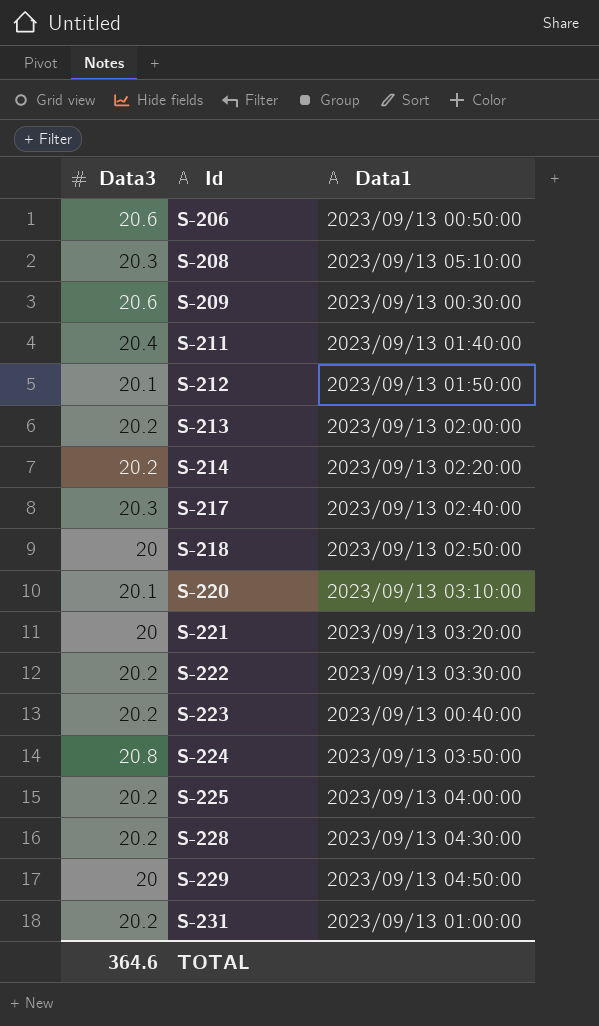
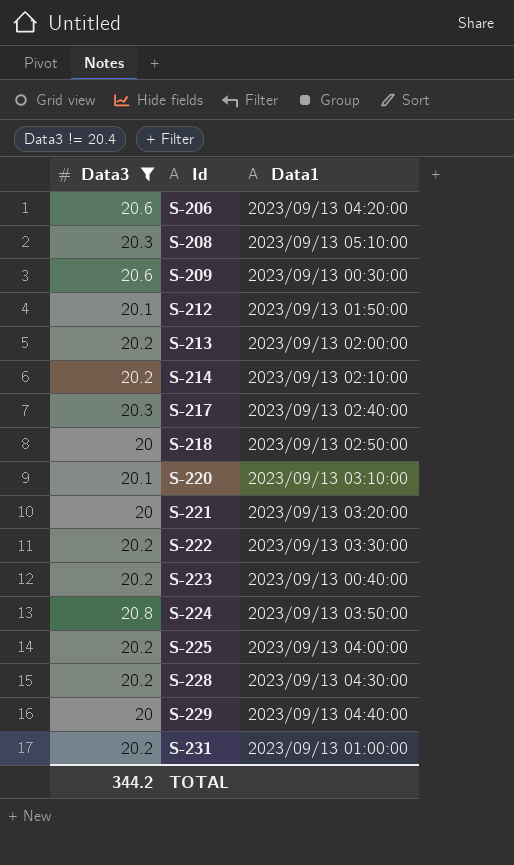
filter: none -> Data3 != 20.4
S-206 | Data1: 2023/09/13 00:50:00 -> 2023/09/13 04:20:00
S-214 | Data1: 2023/09/13 02:20:00 -> 2023/09/13 02:10:00
S-229 | Data1: 2023/09/13 04:50:00 -> 2023/09/13 04:40:00
TOTAL | Data3: 364.6 -> 344.2

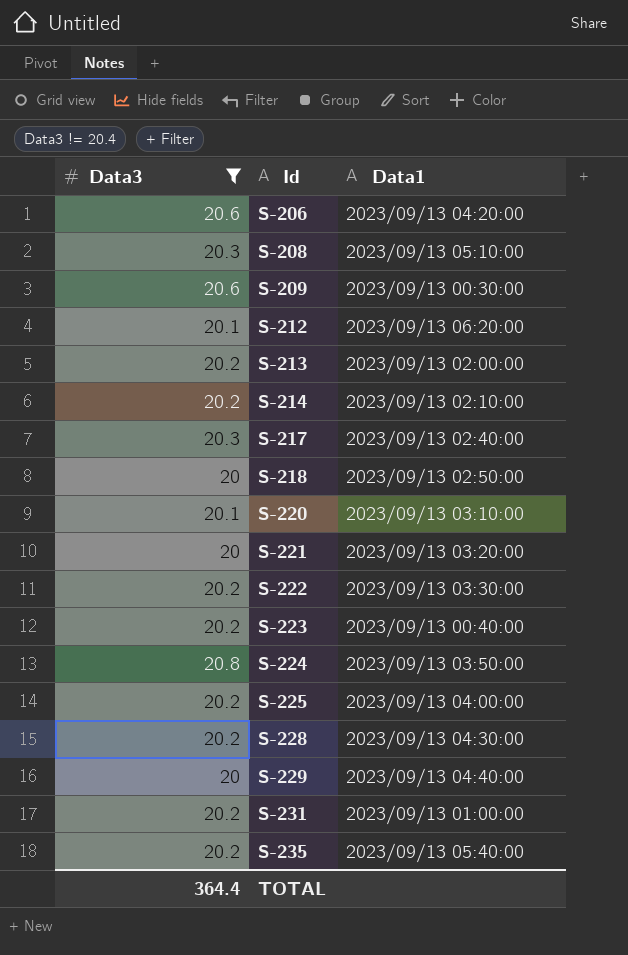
S-212 | Data1: 2023/09/13 01:50:00 -> 2023/09/13 06:20:00
row S-235: none -> 20.2 | 2023/09/13 05:40:00
TOTAL | Data3: 344.2 -> 364.4

